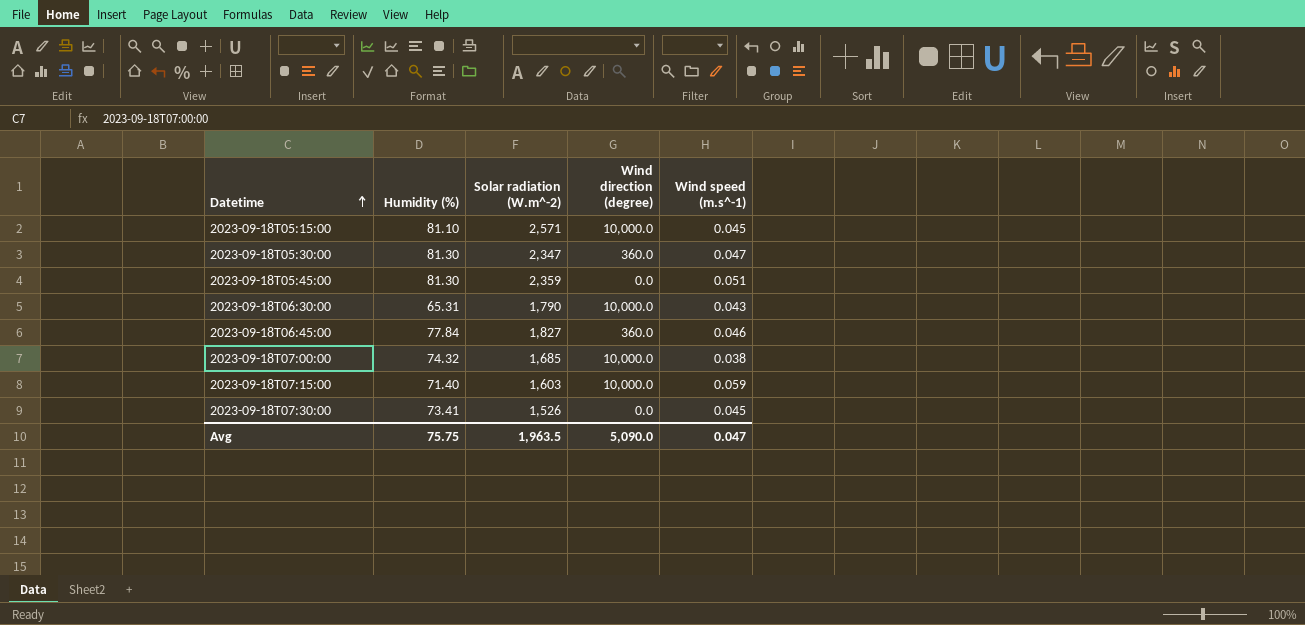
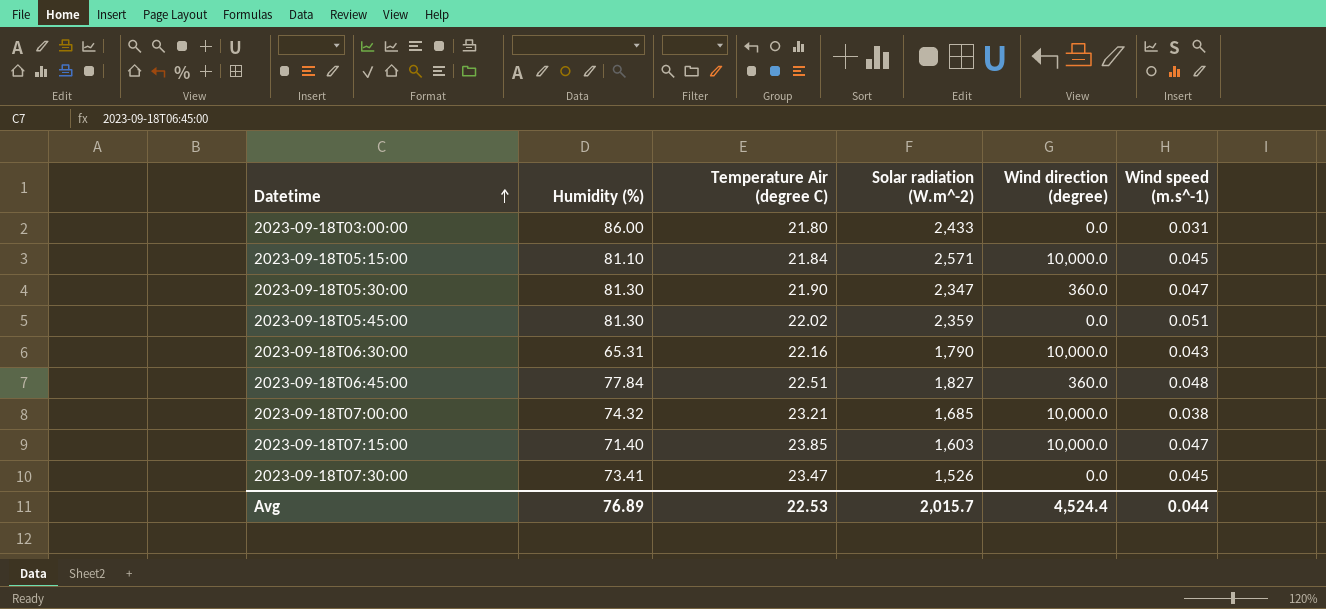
column Temperature Air (degree C) | position: none -> 3
row 2023-09-18T03:00:00: none -> 86.00 | 21.80 | 2,433 | 0.0 | 0.031
2023-09-18T06:45:00 | Wind speed (m.s^-1): 0.046 -> 0.048
2023-09-18T07:15:00 | Wind speed (m.s^-1): 0.059 -> 0.047
Avg | Humidity (%): 75.75 -> 76.89
Avg | Solar radiation (W.m^-2): 1,963.5 -> 2,015.7
Avg | Wind direction (degree): 5,090.0 -> 4,524.4
Avg | Wind speed (m.s^-1): 0.047 -> 0.044

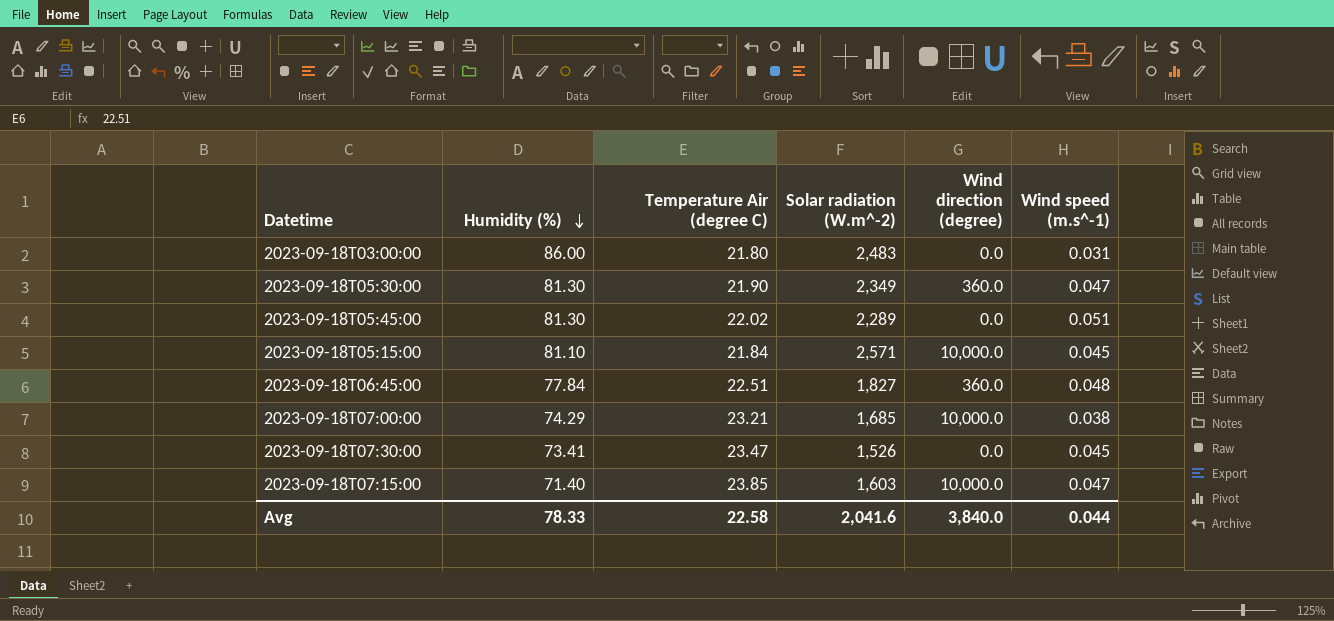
row order: Datetime ascending -> Humidity (%) descending
row 2023-09-18T06:30:00: 65.31 | 22.16 | 1,790 | 10,000.0 | 0.043 -> none
2023-09-18T03:00:00 | Solar radiation (W.m^-2): 2,433 -> 2,483
2023-09-18T05:30:00 | Solar radiation (W.m^-2): 2,347 -> 2,349
2023-09-18T05:45:00 | Solar radiation (W.m^-2): 2,359 -> 2,289
2023-09-18T07:00:00 | Humidity (%): 74.32 -> 74.29
Avg | Humidity (%): 76.89 -> 78.33
Avg | Temperature Air (degree C): 22.53 -> 22.58
Avg | Solar radiation (W.m^-2): 2,015.7 -> 2,041.6
Avg | Wind direction (degree): 4,524.4 -> 3,840.0

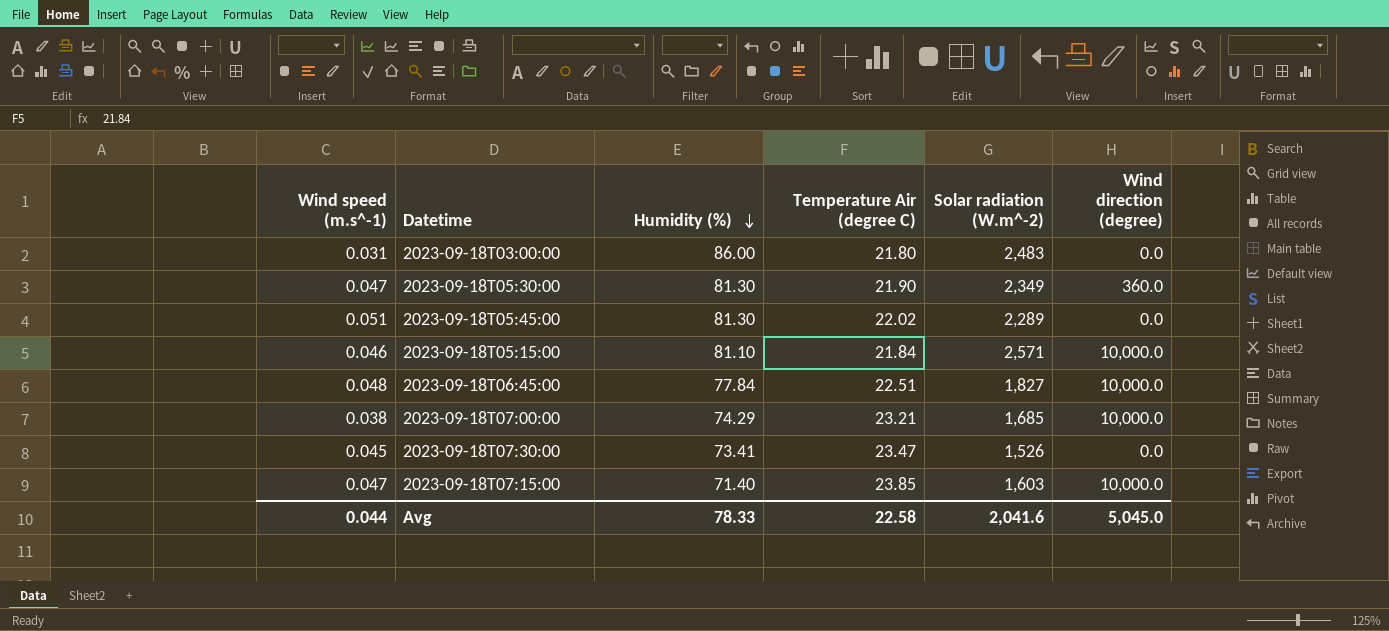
column Wind speed (m.s^-1) | position: 6 -> 1
2023-09-18T05:15:00 | Wind speed (m.s^-1): 0.045 -> 0.046
2023-09-18T06:45:00 | Wind direction (degree): 360.0 -> 10,000.0
Avg | Wind direction (degree): 3,840.0 -> 5,045.0

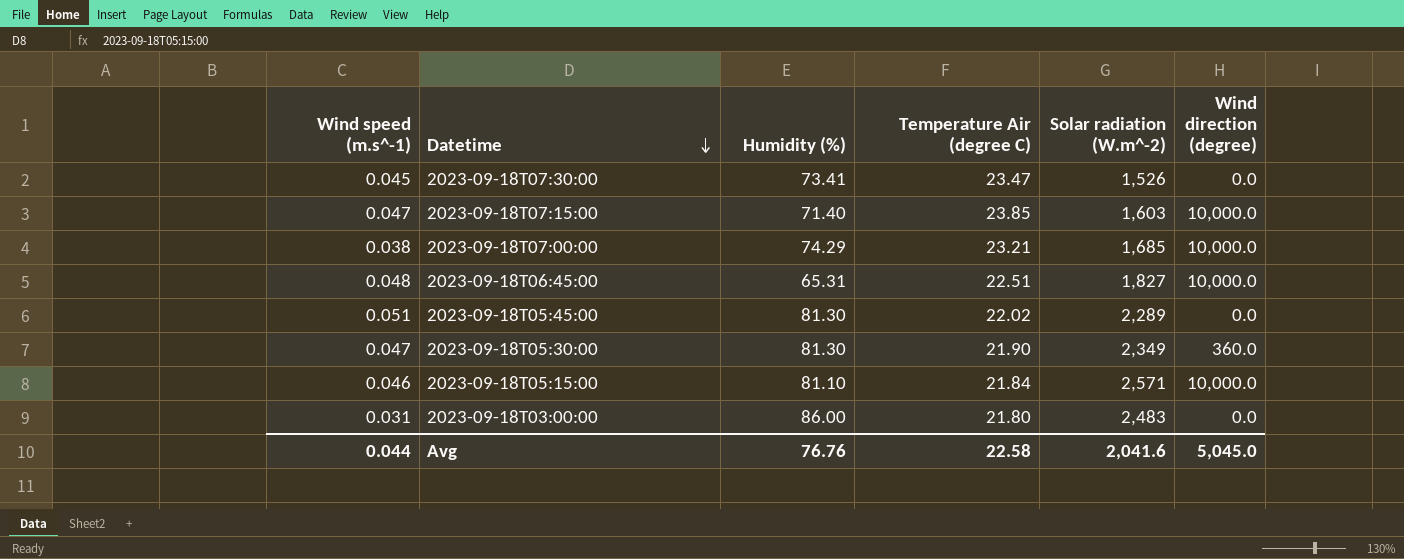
row order: Humidity (%) descending -> Datetime descending
2023-09-18T06:45:00 | Humidity (%): 77.84 -> 65.31
Avg | Humidity (%): 78.33 -> 76.76

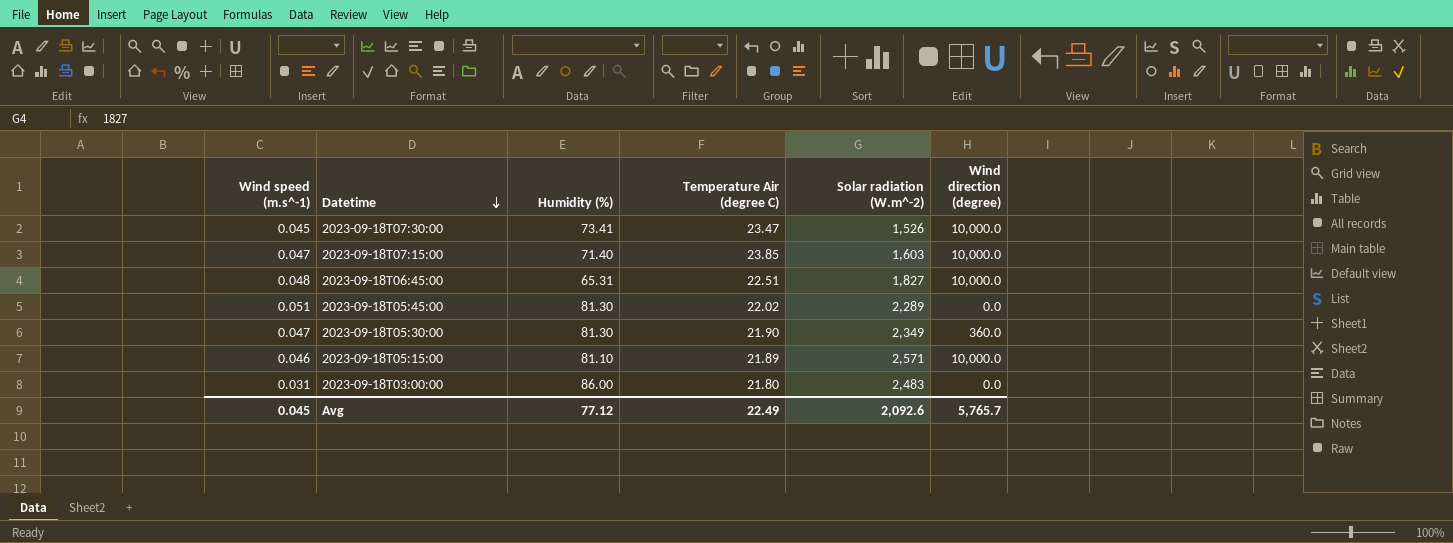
row 2023-09-18T07:00:00: 0.038 | 74.29 | 23.21 | 1,685 | 10,000.0 -> none
2023-09-18T07:30:00 | Wind direction (degree): 0.0 -> 10,000.0
2023-09-18T05:15:00 | Temperature Air (degree C): 21.84 -> 21.89
Avg | Wind speed (m.s^-1): 0.044 -> 0.045
Avg | Humidity (%): 76.76 -> 77.12
Avg | Temperature Air (degree C): 22.58 -> 22.49
Avg | Solar radiation (W.m^-2): 2,041.6 -> 2,092.6
Avg | Wind direction (degree): 5,045.0 -> 5,765.7

